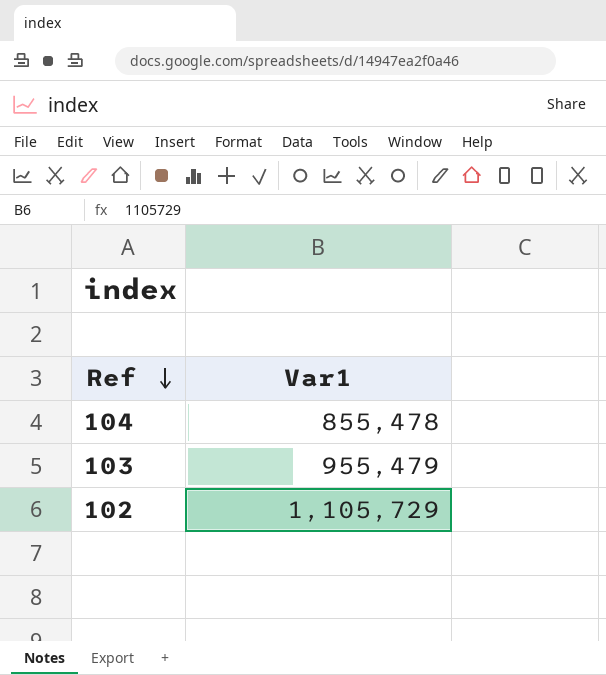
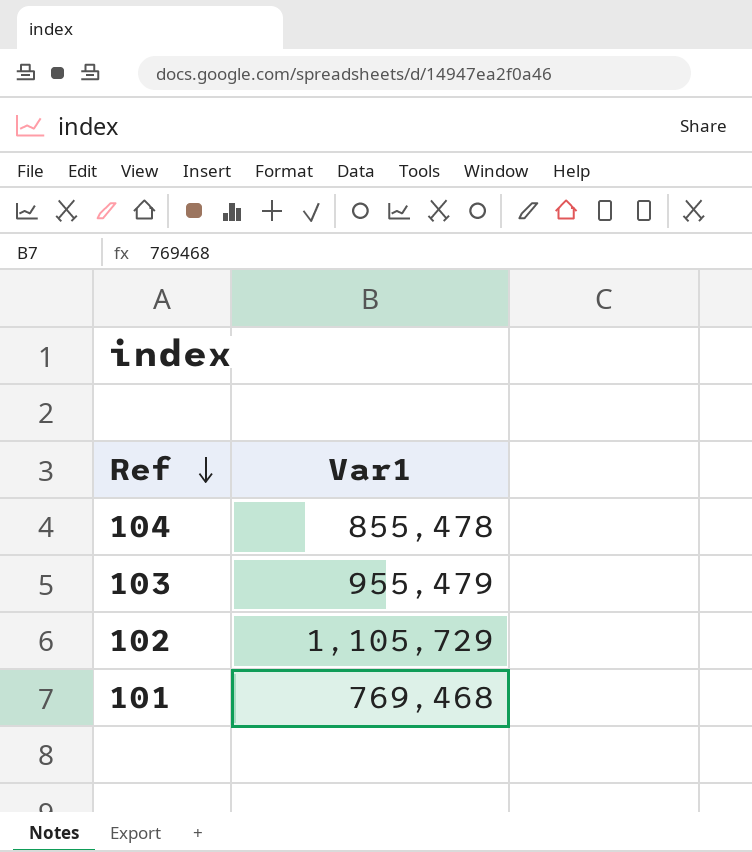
row 101: none -> 769,468

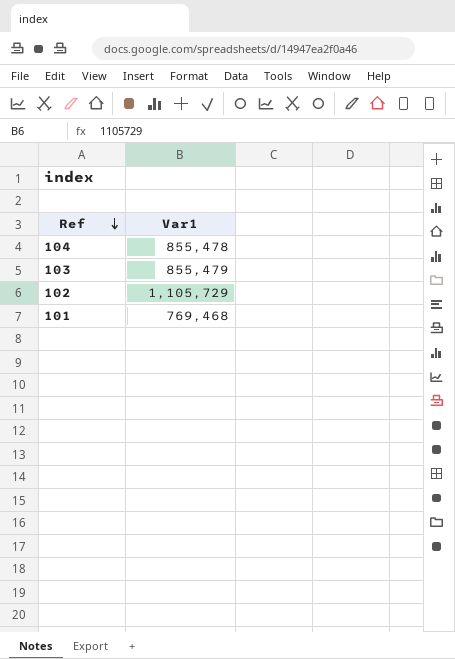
103 | Var1: 955,479 -> 855,479

